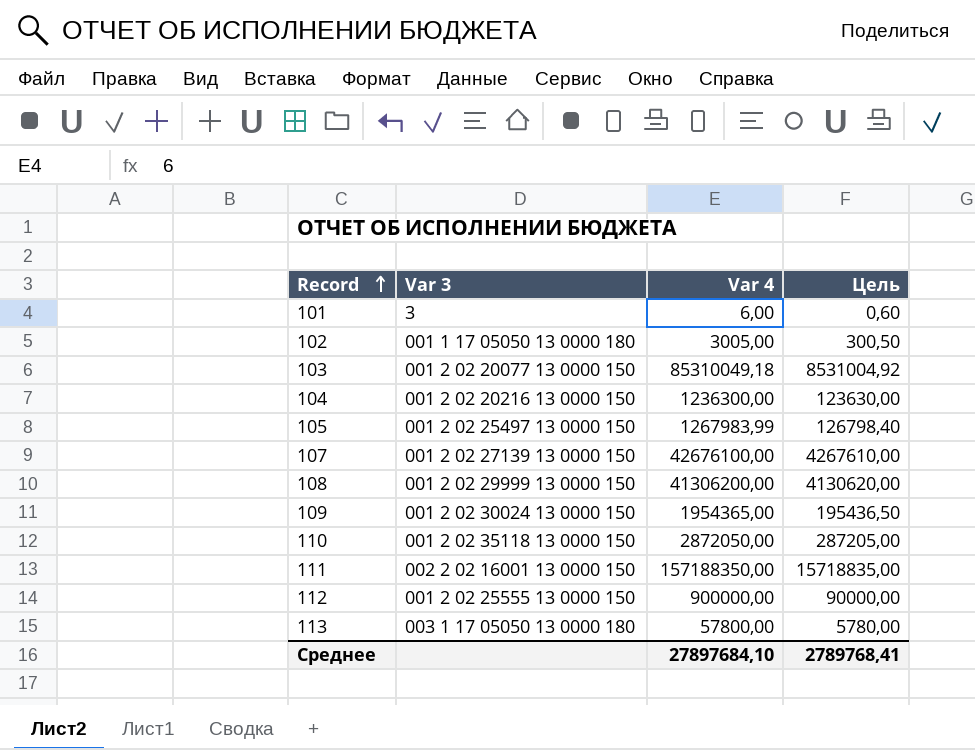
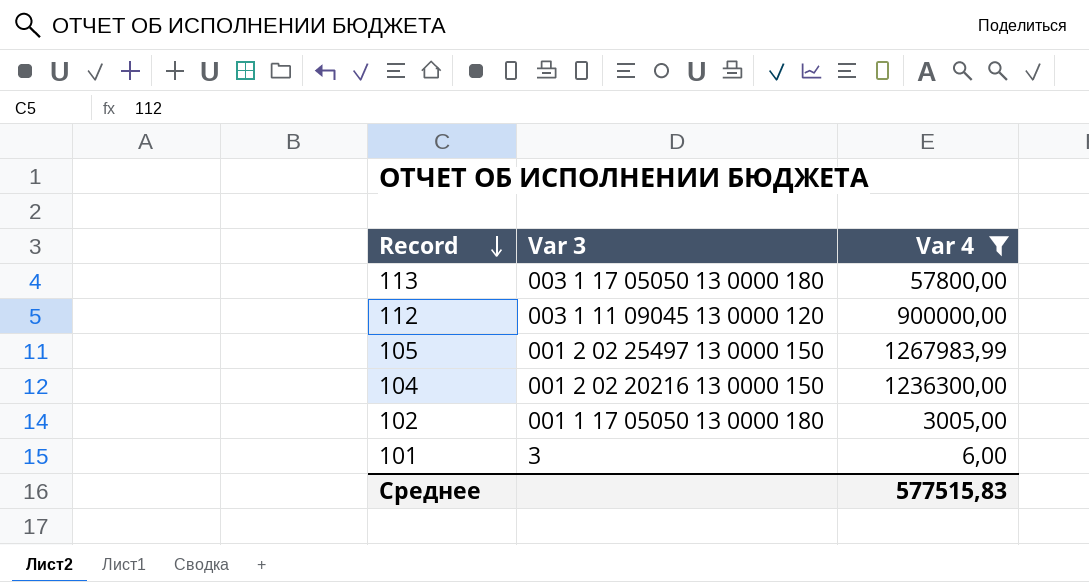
filter: none -> Var 4 <= 1267983,99
row order: Record ascending -> Record descending
column Цель | formula: [Var 4] * 0,1 -> none
112 | Var 3: 001 2 02 25555 13 0000 150 -> 003 1 11 09045 13 0000 120
Среднее | Var 4: 27897684,10 -> 577515,83

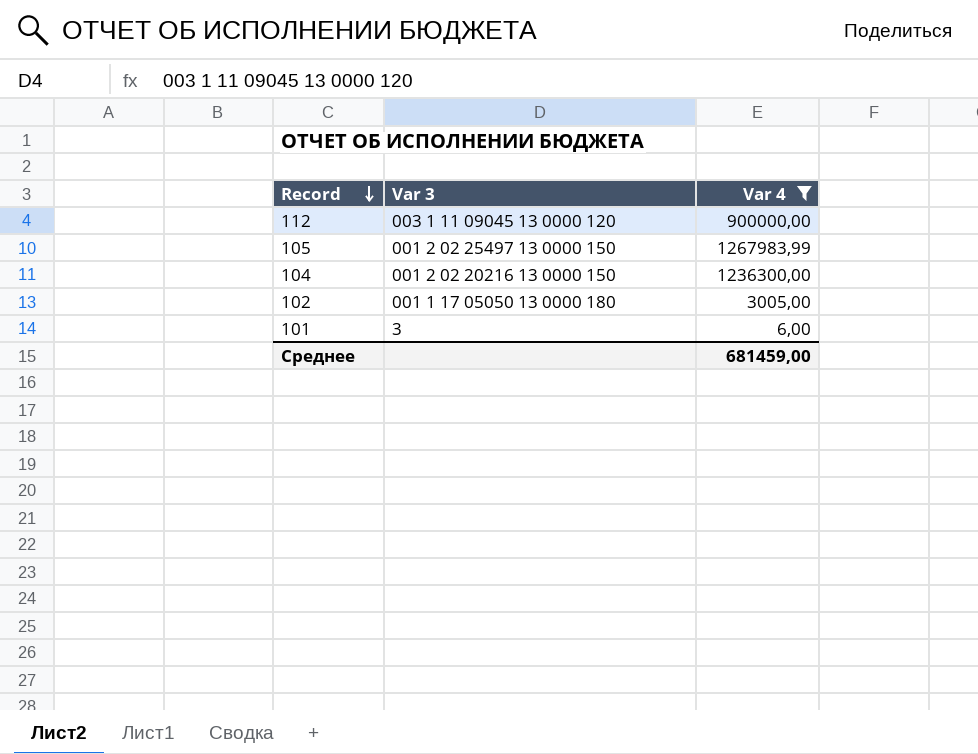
row 113: 003 1 17 05050 13 0000 180 | 57800,00 -> none
Среднее | Var 4: 577515,83 -> 681459,00

